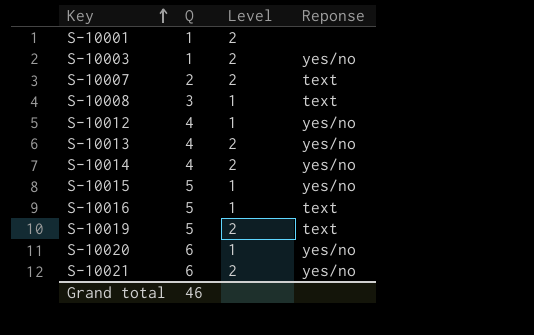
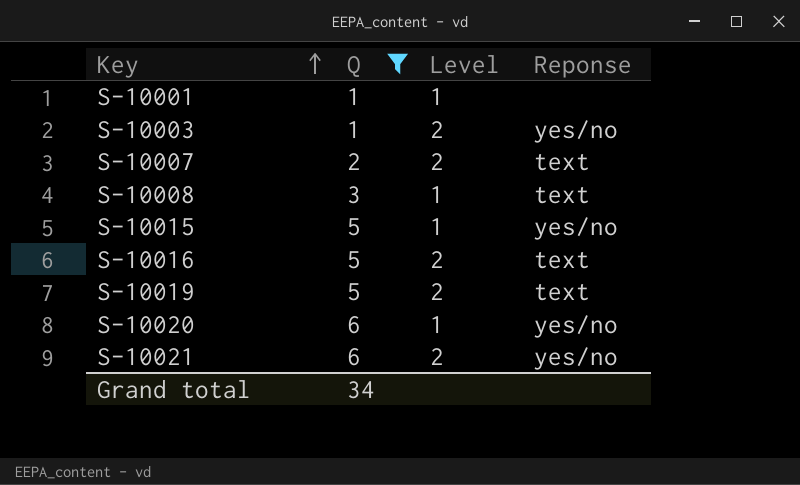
filter: none -> Q != 4
S-10001 | Level: 2 -> 1
S-10016 | Level: 1 -> 2
Grand total | Q: 46 -> 34

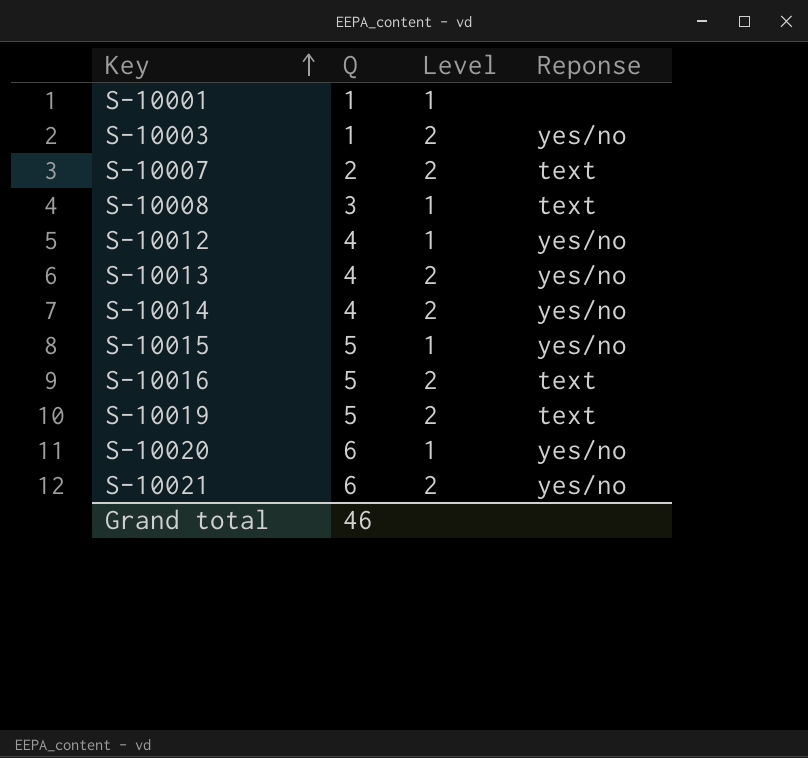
filter: Q != 4 -> none
Grand total | Q: 34 -> 46

